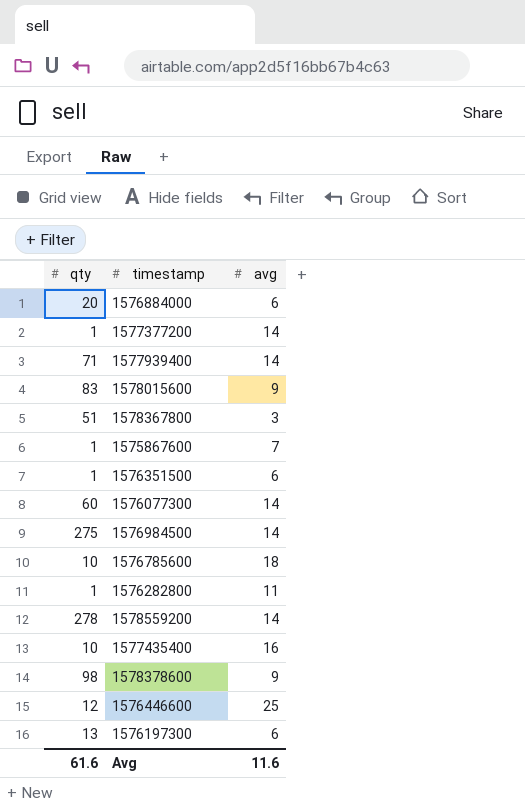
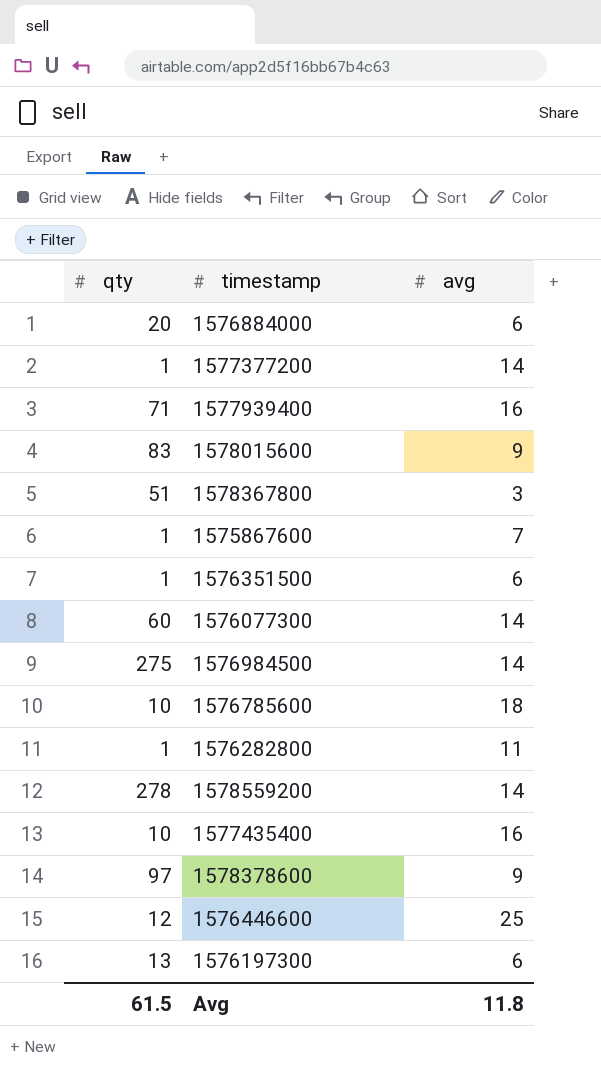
1577939400 | avg: 14 -> 16
1578378600 | qty: 98 -> 97
Avg | qty: 61.6 -> 61.5
Avg | avg: 11.6 -> 11.8

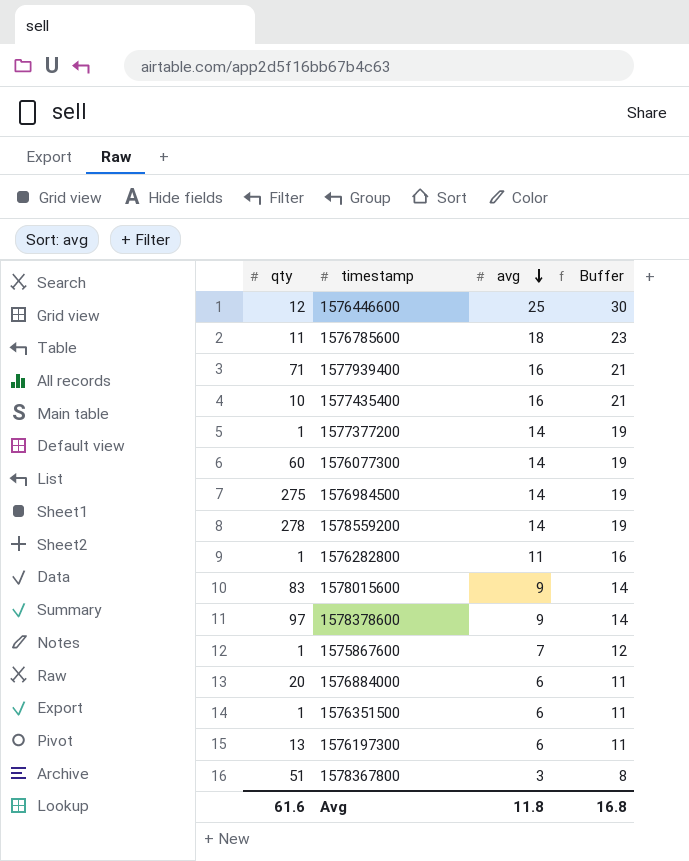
row order: none -> avg descending
column Buffer | formula: none -> [avg] + 5
1576785600 | qty: 10 -> 11
Avg | qty: 61.5 -> 61.6

